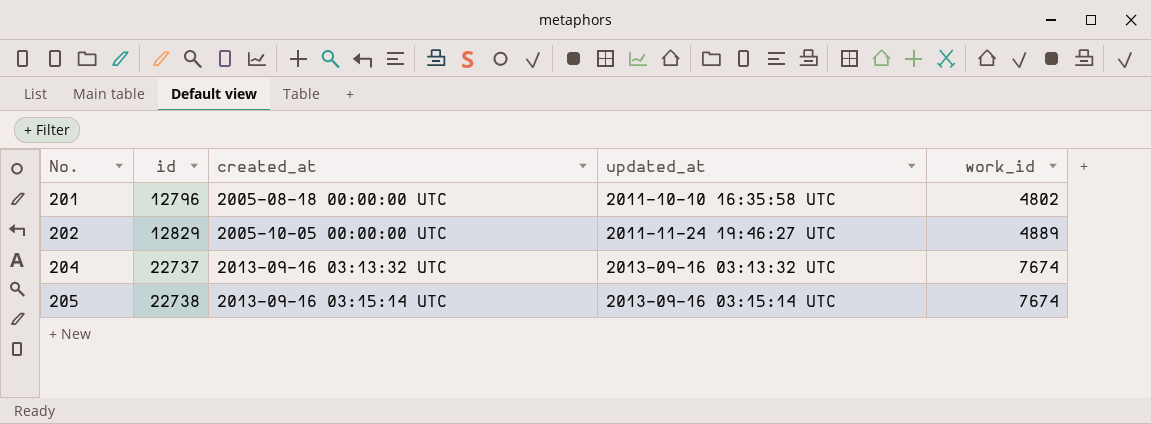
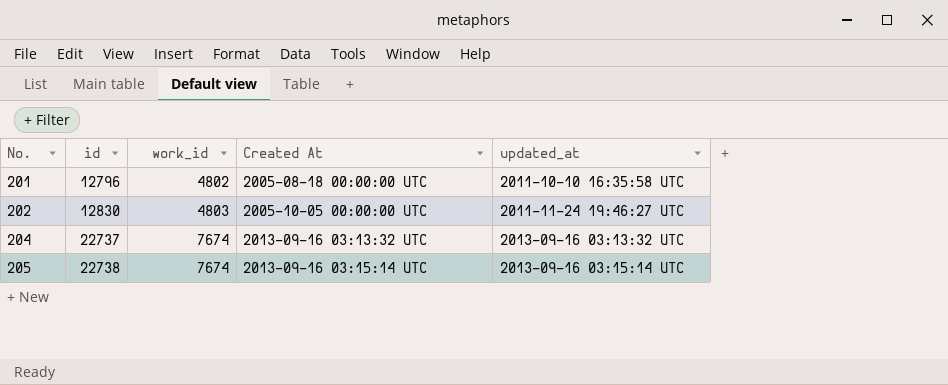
column work_id | position: 5 -> 3
column name: created_at -> Created At
202 | id: 12829 -> 12830
202 | work_id: 4889 -> 4803

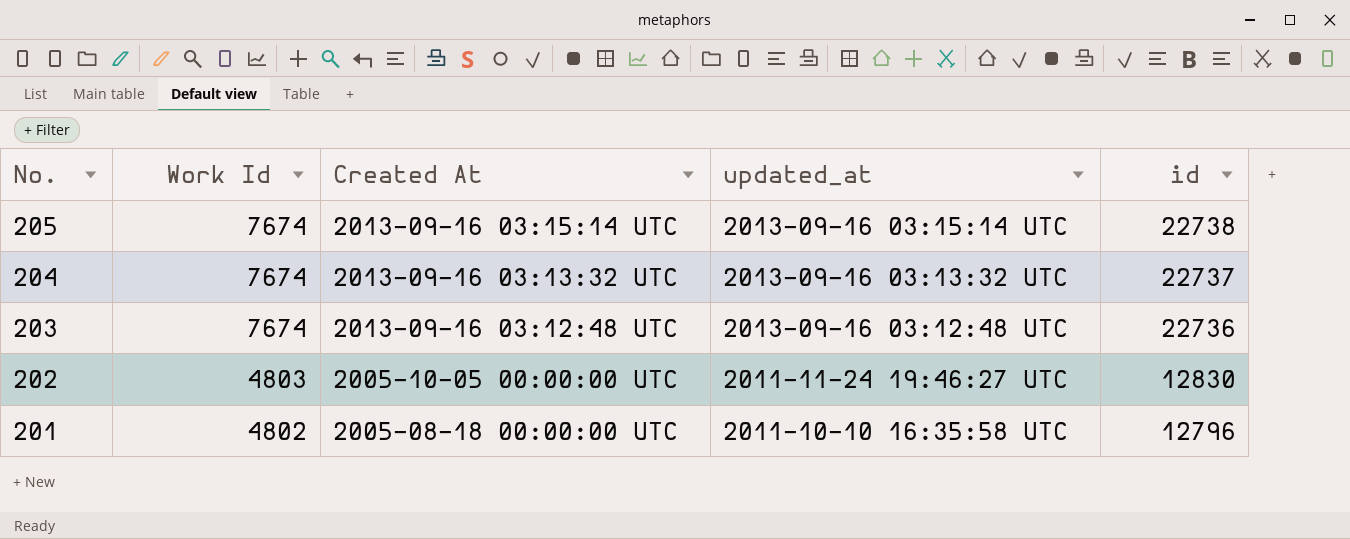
row order: No. ascending -> No. descending
column name: work_id -> Work Id
column id | position: 2 -> 5
row 203: none -> 7674 | 2013-09-16 03:12:48 UTC | 2013-09-16 03:12:48 UTC | 22736

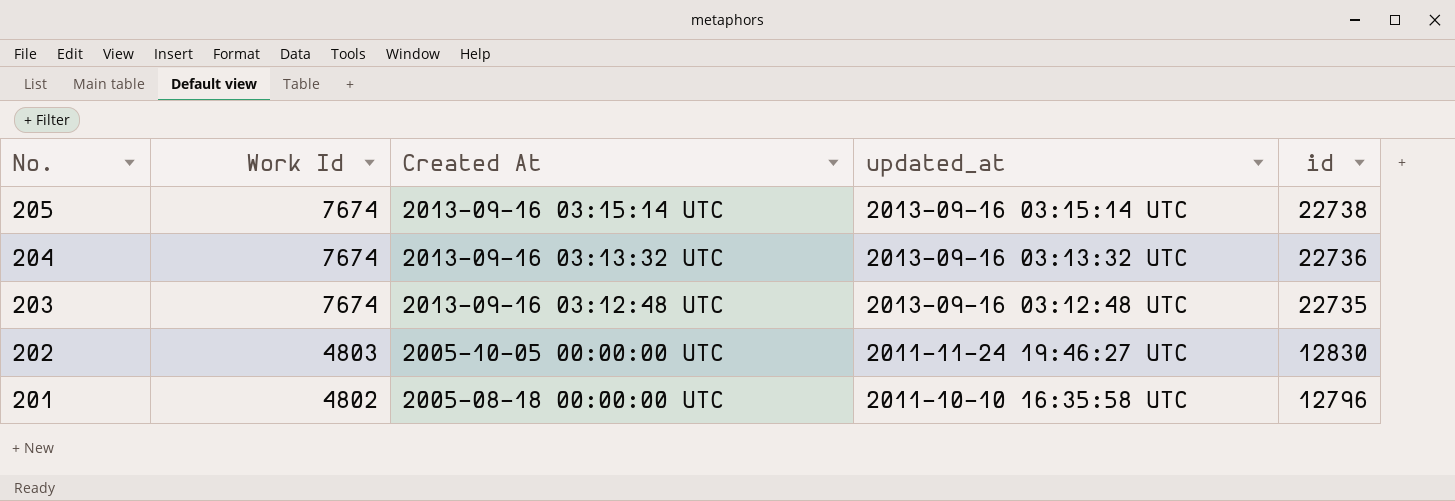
204 | id: 22737 -> 22736
203 | id: 22736 -> 22735

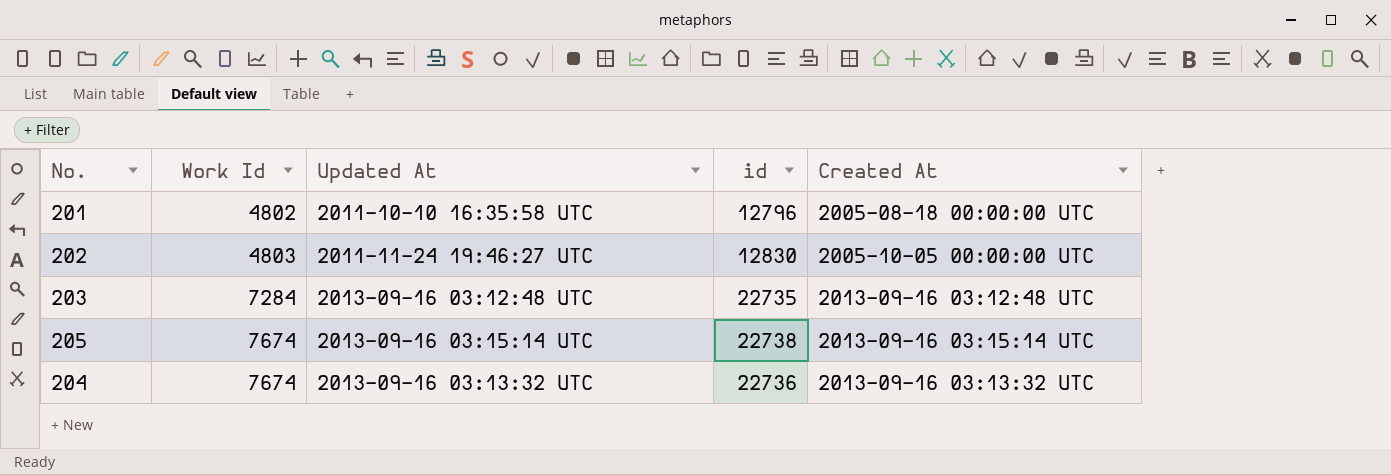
row order: No. descending -> Work Id ascending
column name: updated_at -> Updated At
column Created At | position: 3 -> 5
203 | Work Id: 7674 -> 7284

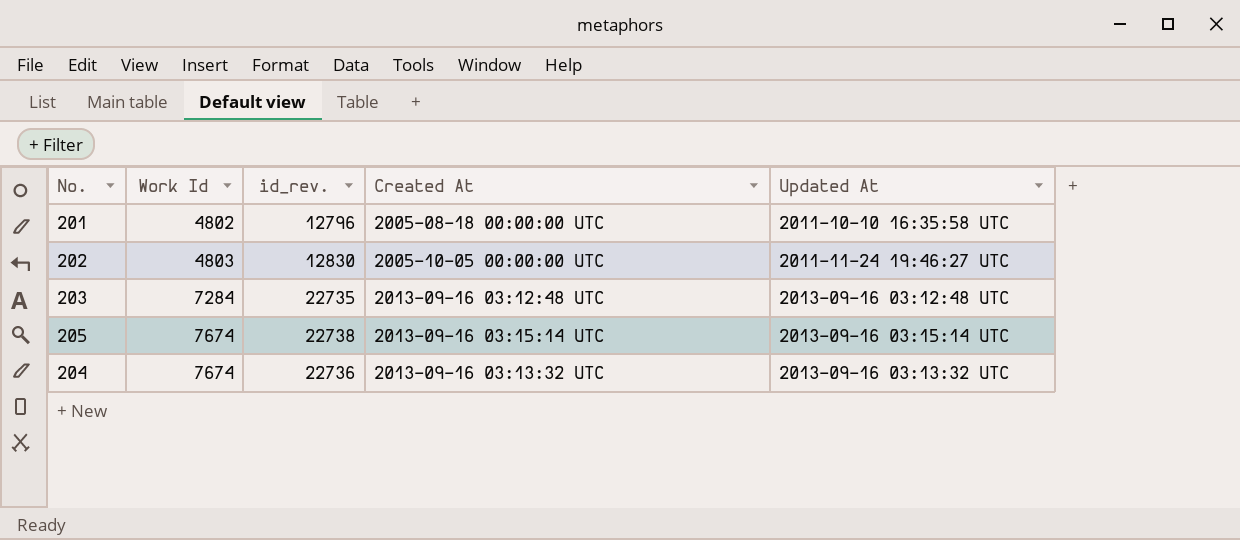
column name: id -> id_rev.
column Updated At | position: 3 -> 5

